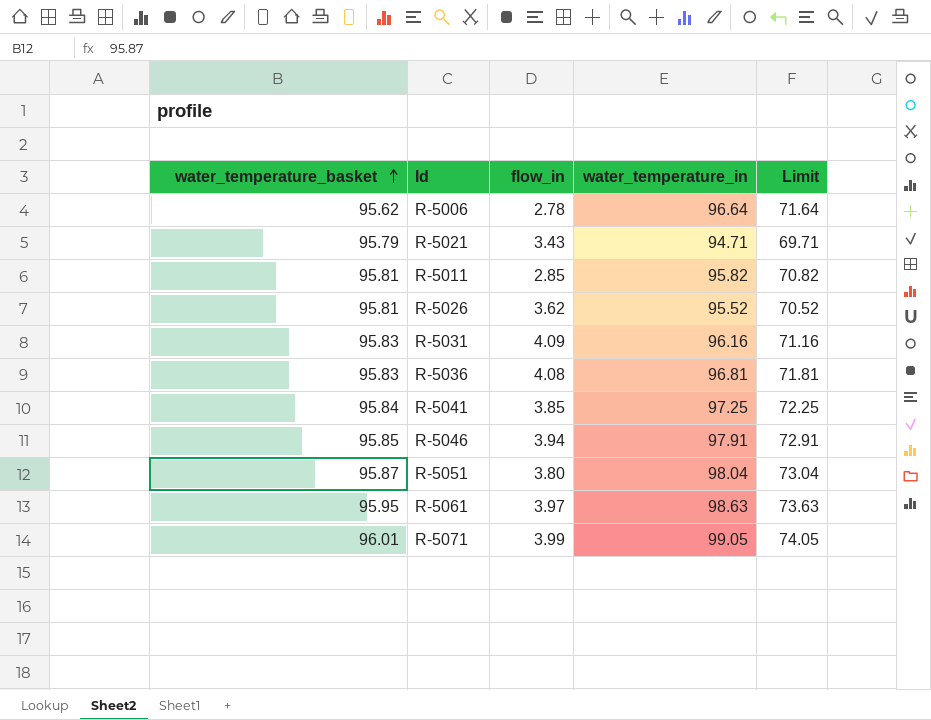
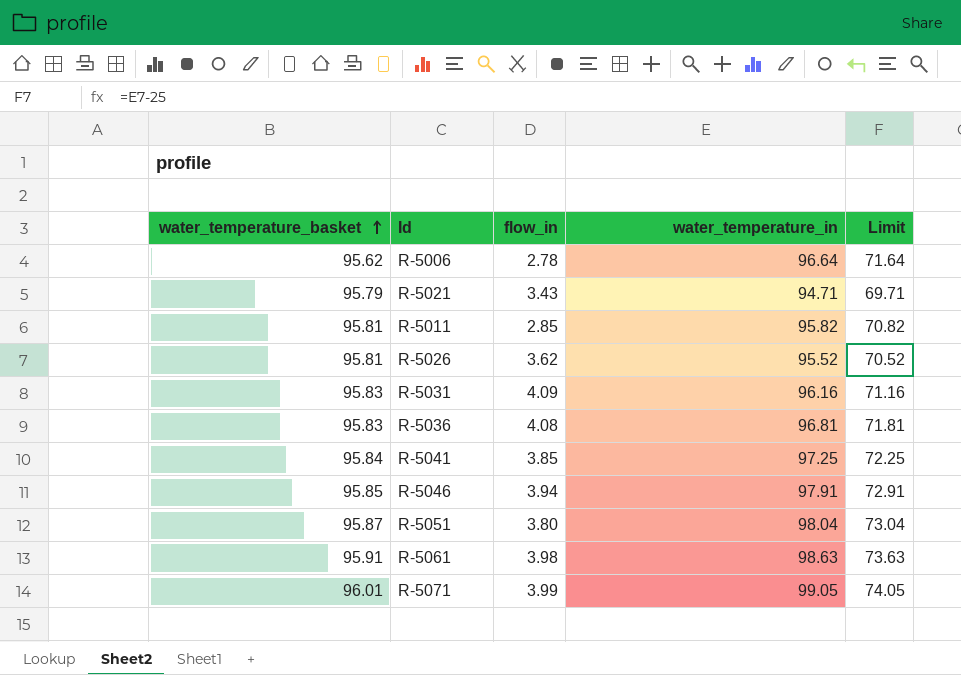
R-5061 | water_temperature_basket: 95.95 -> 95.91
R-5061 | flow_in: 3.97 -> 3.98

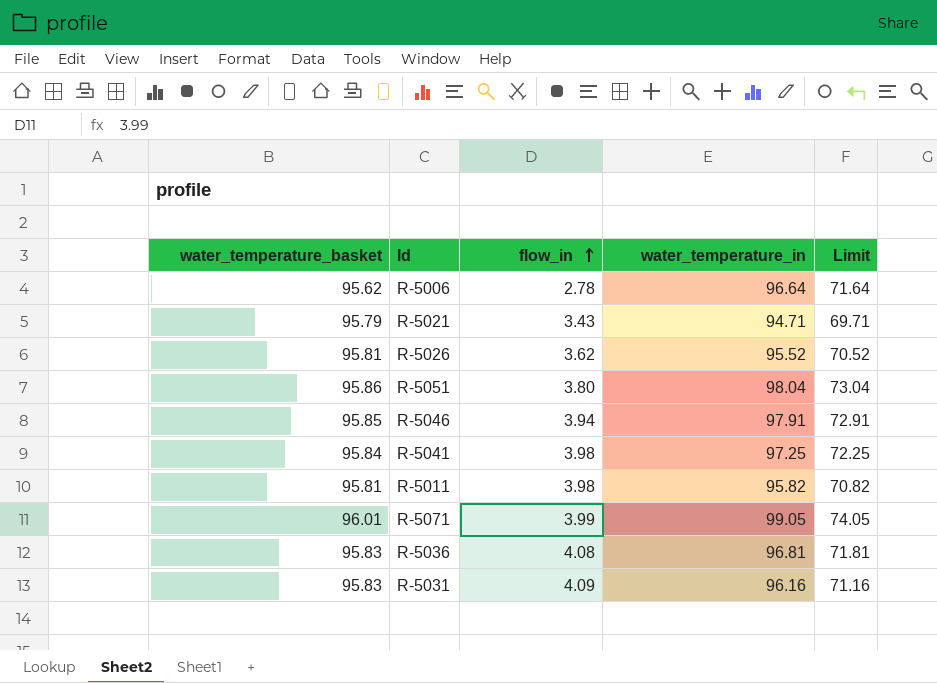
row order: water_temperature_basket ascending -> flow_in ascending
row R-5061: 95.91 | 3.98 | 98.63 | 73.63 -> none
R-5051 | water_temperature_basket: 95.87 -> 95.86
R-5041 | flow_in: 3.85 -> 3.98
R-5011 | flow_in: 2.85 -> 3.98

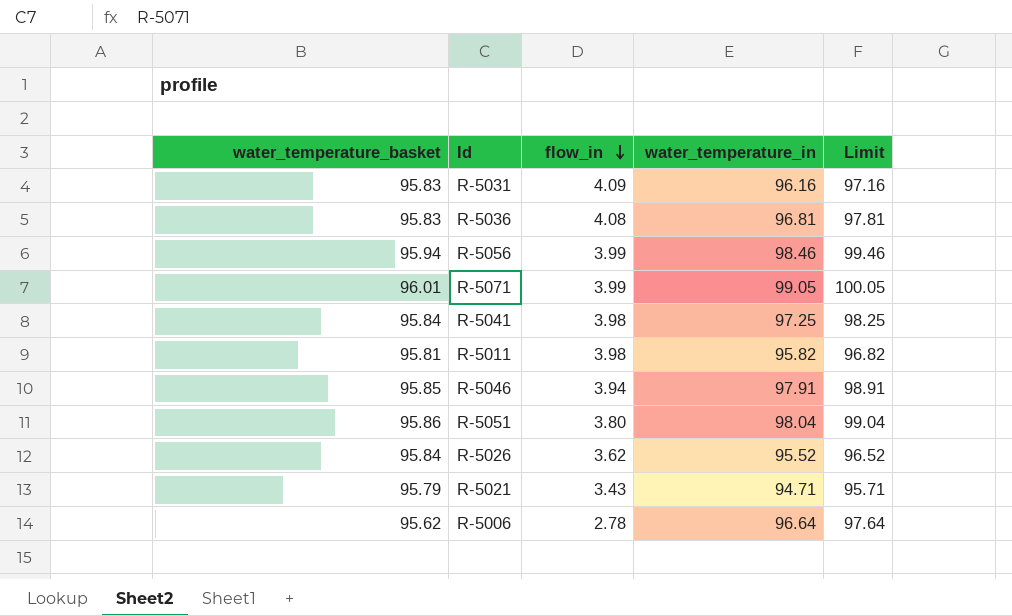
row order: flow_in ascending -> flow_in descending
column Limit | formula: [water_temperature_in] - 25 -> [water_temperature_in] + 1
row R-5056: none -> 95.94 | 3.99 | 98.46 | 99.46
R-5026 | water_temperature_basket: 95.81 -> 95.84

